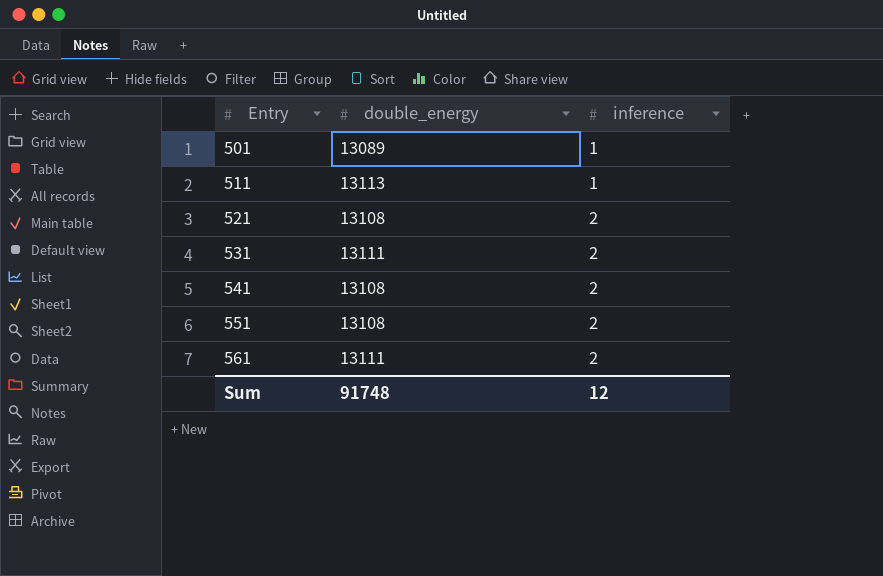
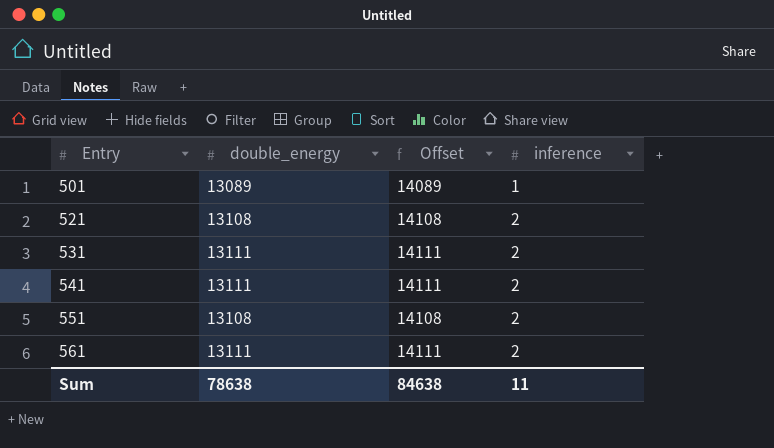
column Offset | formula: none -> [double_energy] + 1000
row 511: 13113 | 1 -> none
541 | double_energy: 13108 -> 13111
Sum | double_energy: 91748 -> 78638
Sum | inference: 12 -> 11

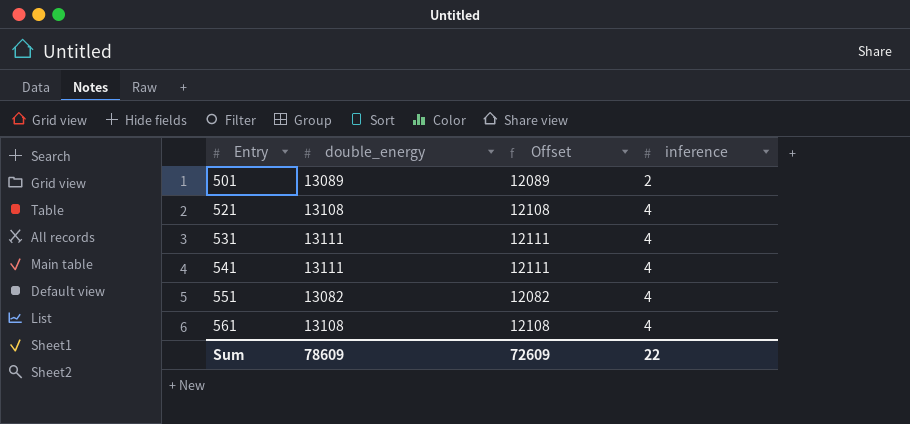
column Offset | formula: [double_energy] + 1000 -> [double_energy] - 1000
501 | inference: 1 -> 2
521 | inference: 2 -> 4
531 | inference: 2 -> 4
541 | inference: 2 -> 4
551 | double_energy: 13108 -> 13082
551 | inference: 2 -> 4
561 | double_energy: 13111 -> 13108
561 | inference: 2 -> 4
Sum | double_energy: 78638 -> 78609
Sum | Offset: 84638 -> 72609
Sum | inference: 11 -> 22

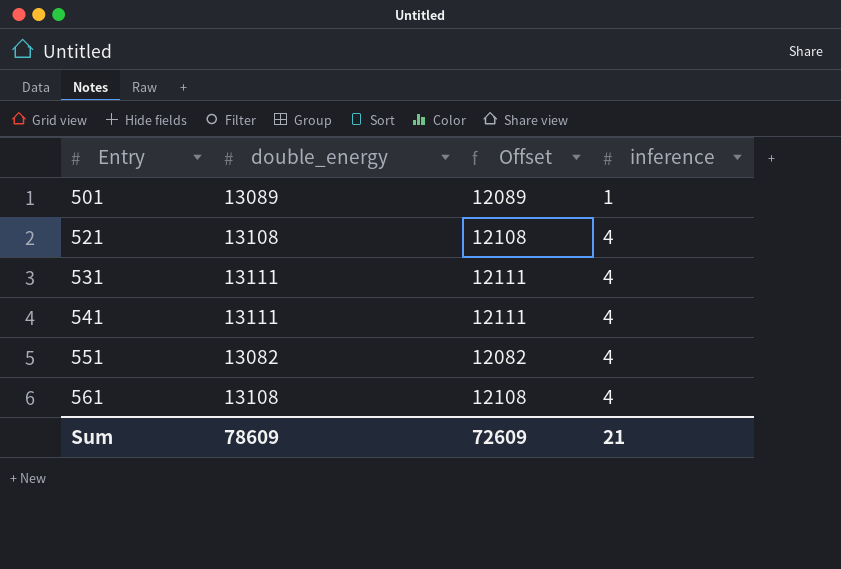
501 | inference: 2 -> 1
Sum | inference: 22 -> 21

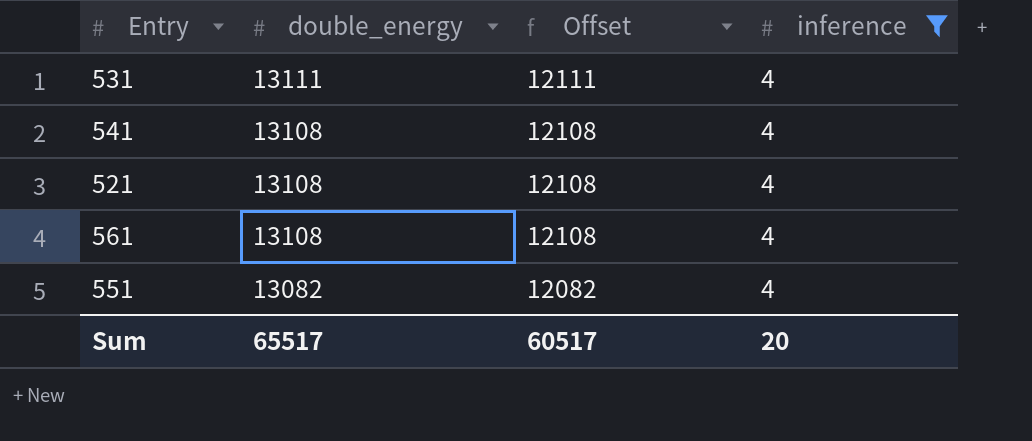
filter: none -> inference = 4
row order: Entry ascending -> double_energy descending
541 | double_energy: 13111 -> 13108
541 | Offset: 12111 -> 12108
Sum | double_energy: 78609 -> 65517
Sum | Offset: 72609 -> 60517
Sum | inference: 21 -> 20

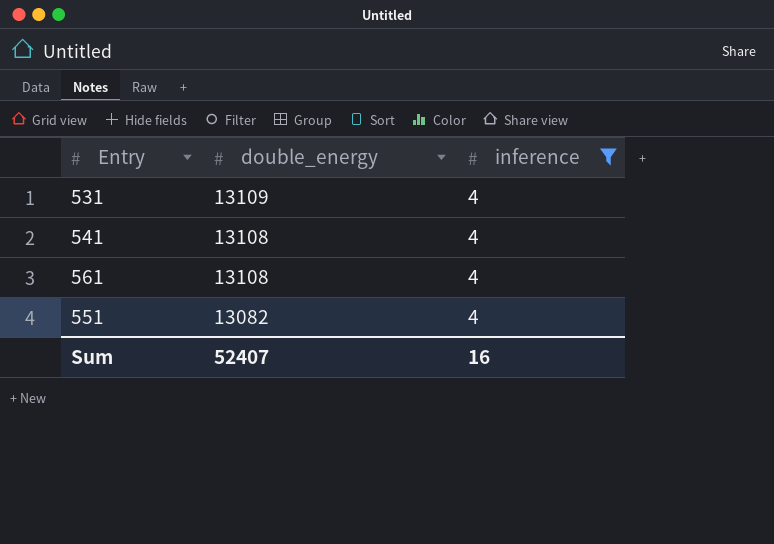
column Offset | formula: [double_energy] - 1000 -> none
row 521: 13108 | 12108 | 4 -> none
531 | double_energy: 13111 -> 13109
Sum | double_energy: 65517 -> 52407
Sum | inference: 20 -> 16

